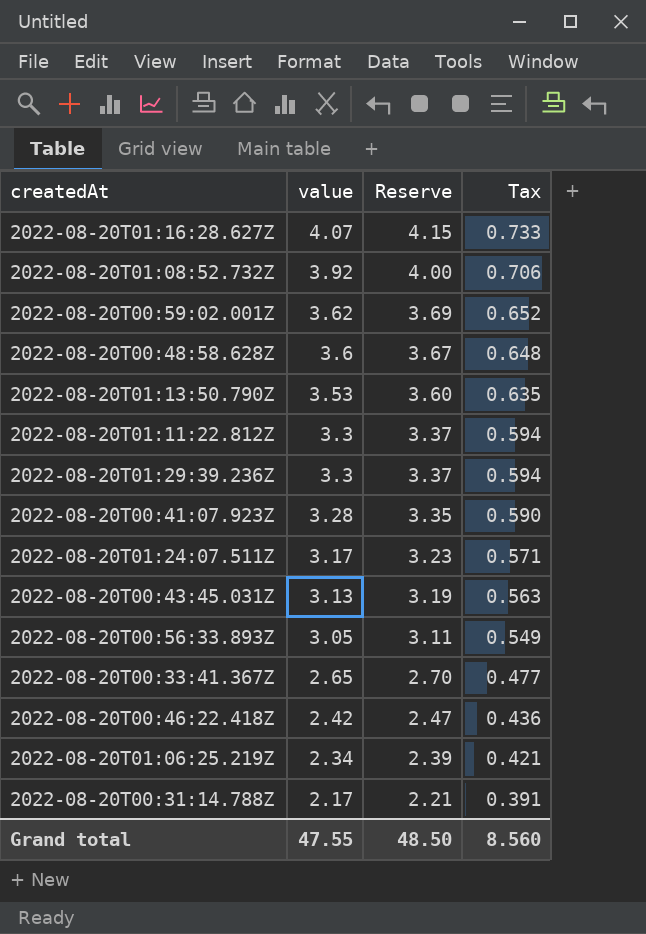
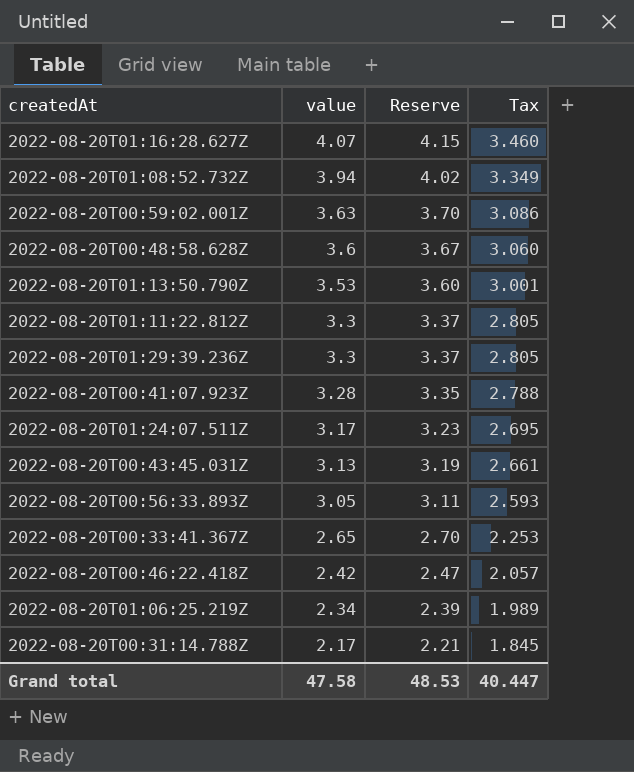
column Tax | formula: [value] * 0.18 -> [value] * 0.85
2022-08-20T01:08:52.732Z | value: 3.92 -> 3.94
2022-08-20T01:08:52.732Z | Reserve: 4.00 -> 4.02
2022-08-20T00:59:02.001Z | value: 3.62 -> 3.63
2022-08-20T00:59:02.001Z | Reserve: 3.69 -> 3.70
Grand total | value: 47.55 -> 47.58
Grand total | Reserve: 48.50 -> 48.53
Grand total | Tax: 8.560 -> 40.447

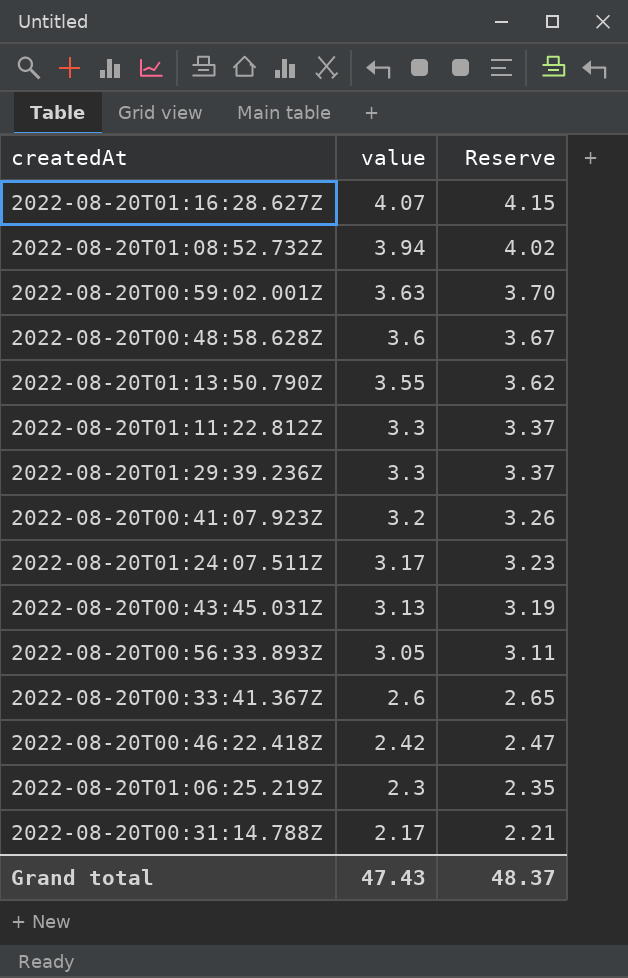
column Tax | formula: [value] * 0.85 -> none
2022-08-20T01:13:50.790Z | value: 3.53 -> 3.55
2022-08-20T01:13:50.790Z | Reserve: 3.60 -> 3.62
2022-08-20T00:41:07.923Z | value: 3.28 -> 3.2
2022-08-20T00:41:07.923Z | Reserve: 3.35 -> 3.26
2022-08-20T00:33:41.367Z | value: 2.65 -> 2.6
2022-08-20T00:33:41.367Z | Reserve: 2.70 -> 2.65
2022-08-20T01:06:25.219Z | value: 2.34 -> 2.3
2022-08-20T01:06:25.219Z | Reserve: 2.39 -> 2.35
Grand total | value: 47.58 -> 47.43
Grand total | Reserve: 48.53 -> 48.37

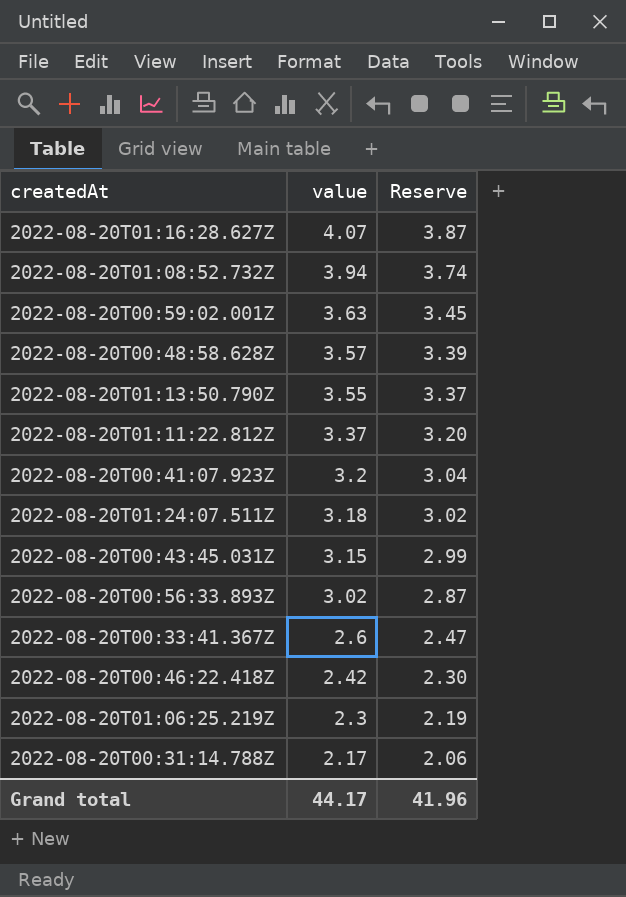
column Reserve | formula: [value] * 1.02 -> [value] * 0.95
row 2022-08-20T01:29:39.236Z: 3.3 | 3.37 -> none
2022-08-20T00:48:58.628Z | value: 3.6 -> 3.57
2022-08-20T01:11:22.812Z | value: 3.3 -> 3.37
2022-08-20T01:24:07.511Z | value: 3.17 -> 3.18
2022-08-20T00:43:45.031Z | value: 3.13 -> 3.15
2022-08-20T00:56:33.893Z | value: 3.05 -> 3.02
Grand total | value: 47.43 -> 44.17
Grand total | Reserve: 48.37 -> 41.96

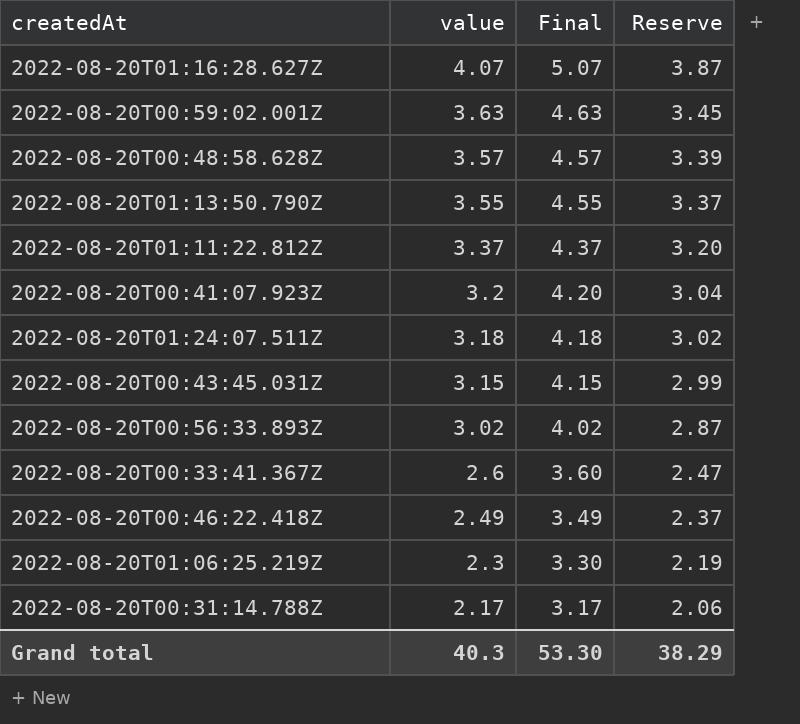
column Final | formula: none -> [value] + 1
row 2022-08-20T01:08:52.732Z: 3.94 | 3.74 -> none
2022-08-20T00:46:22.418Z | value: 2.42 -> 2.49
2022-08-20T00:46:22.418Z | Reserve: 2.30 -> 2.37
Grand total | value: 44.17 -> 40.3
Grand total | Reserve: 41.96 -> 38.29

